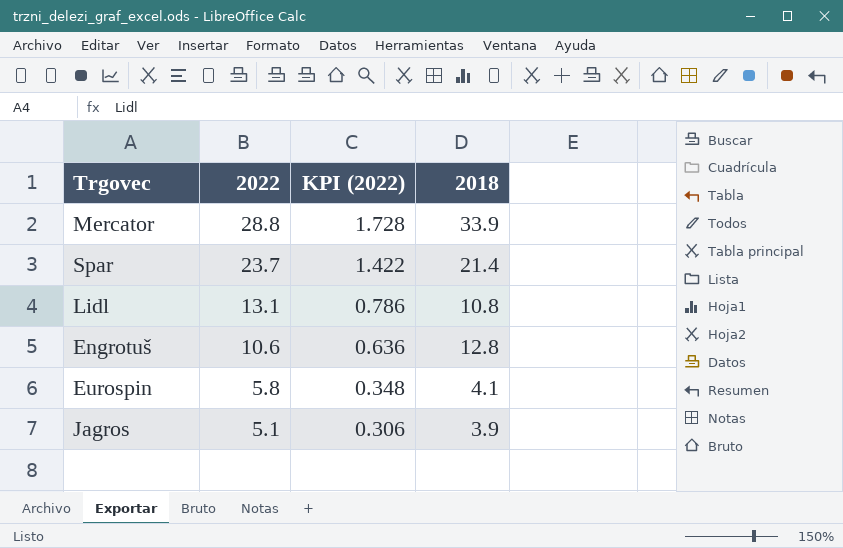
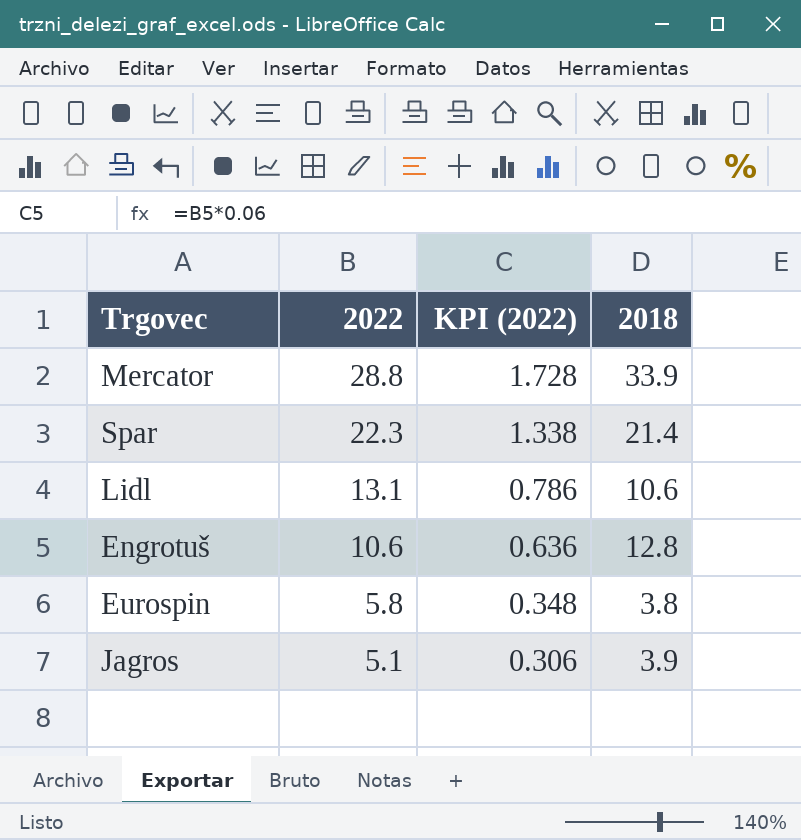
Spar | 2022: 23.7 -> 22.3
Spar | KPI (2022): 1.422 -> 1.338
Lidl | 2018: 10.8 -> 10.6
Eurospin | 2018: 4.1 -> 3.8

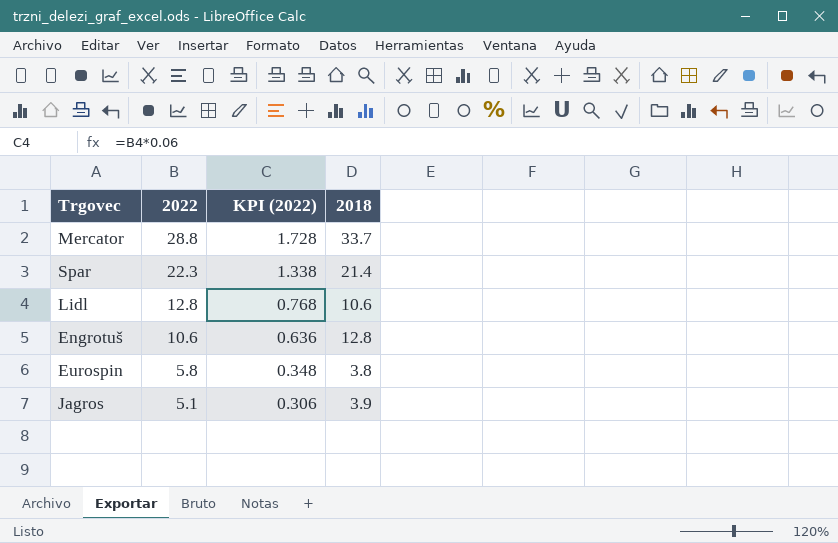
Mercator | 2018: 33.9 -> 33.7
Lidl | 2022: 13.1 -> 12.8
Lidl | KPI (2022): 0.786 -> 0.768

